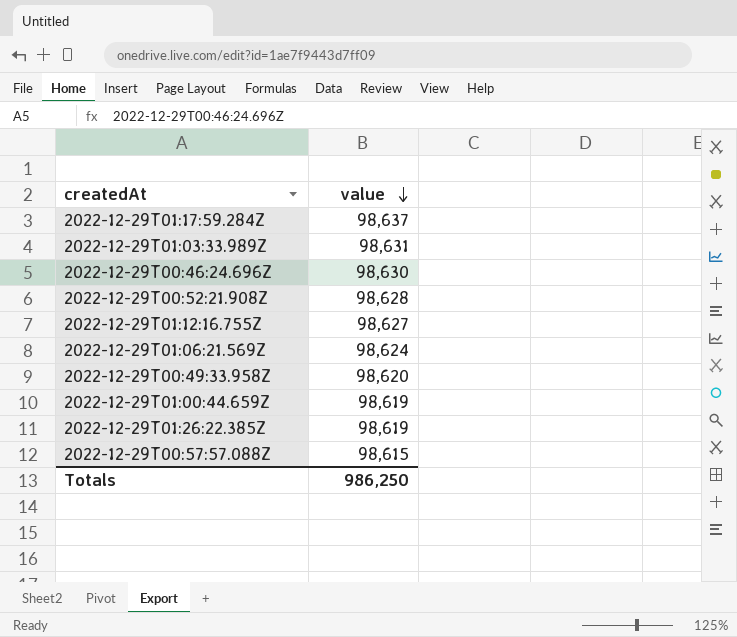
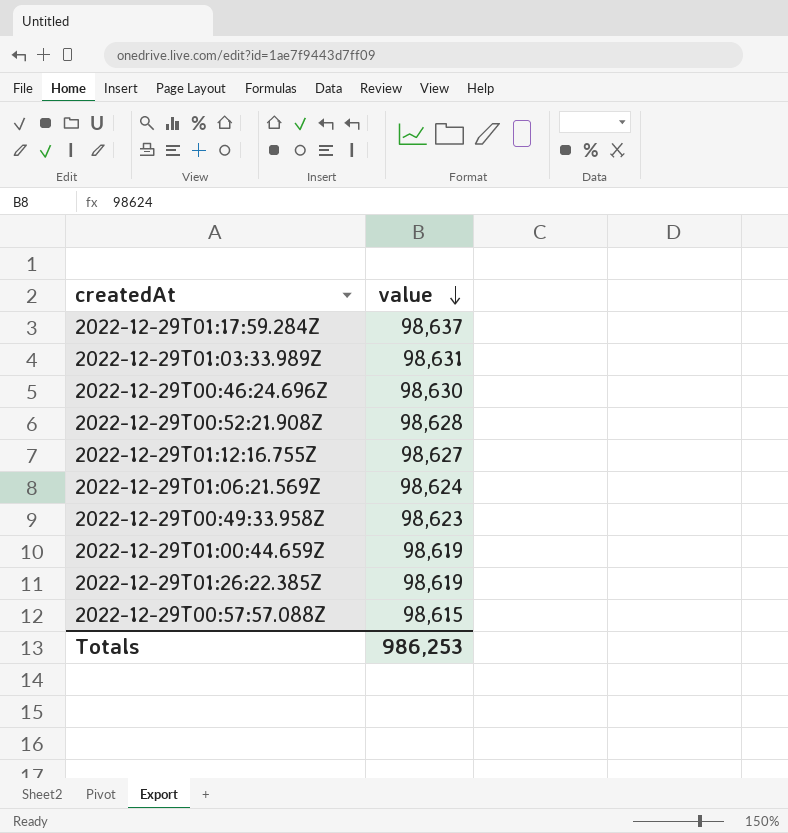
2022-12-29T00:49:33.958Z | value: 98,620 -> 98,623
Totals | value: 986,250 -> 986,253

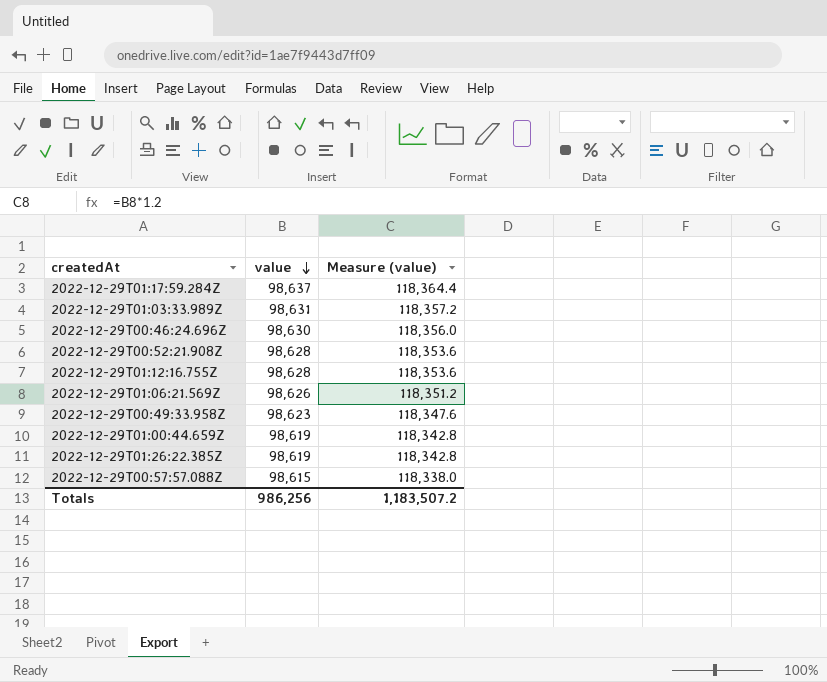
column Measure (value) | formula: none -> [value] * 1.2
2022-12-29T01:12:16.755Z | value: 98,627 -> 98,628
2022-12-29T01:06:21.569Z | value: 98,624 -> 98,626
Totals | value: 986,253 -> 986,256

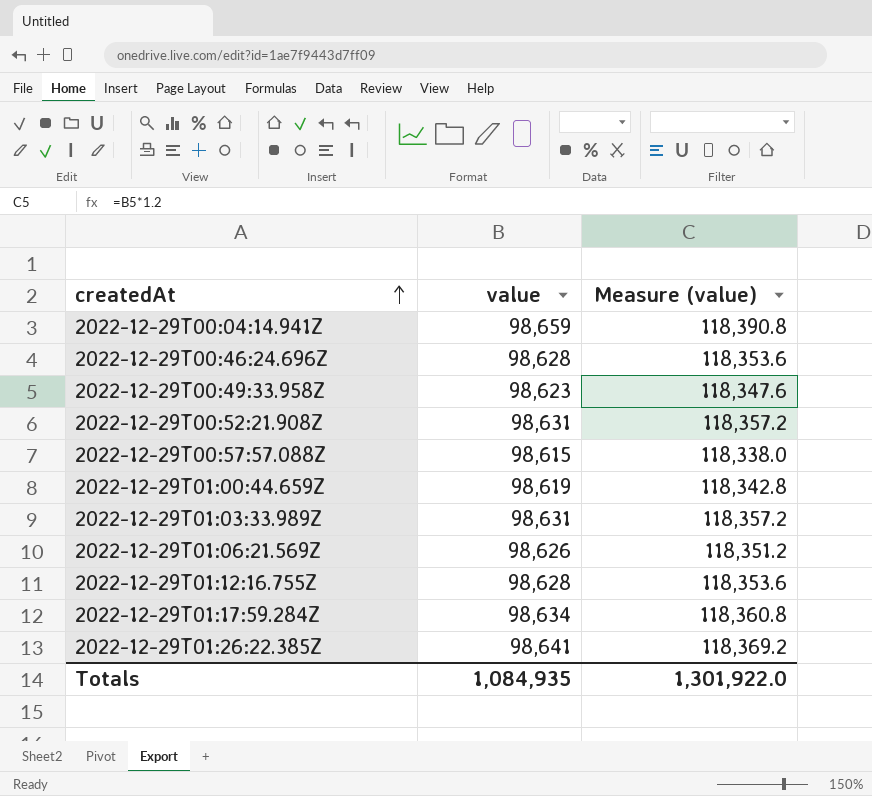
row order: value descending -> createdAt ascending
row 2022-12-29T00:04:14.941Z: none -> 98,659 | 118,390.8
2022-12-29T00:46:24.696Z | value: 98,630 -> 98,628
2022-12-29T00:46:24.696Z | Measure (value): 118,356.0 -> 118,353.6
2022-12-29T00:52:21.908Z | value: 98,628 -> 98,631
2022-12-29T00:52:21.908Z | Measure (value): 118,353.6 -> 118,357.2
2022-12-29T01:17:59.284Z | value: 98,637 -> 98,634
2022-12-29T01:17:59.284Z | Measure (value): 118,364.4 -> 118,360.8
2022-12-29T01:26:22.385Z | value: 98,619 -> 98,641
2022-12-29T01:26:22.385Z | Measure (value): 118,342.8 -> 118,369.2
Totals | value: 986,256 -> 1,084,935
Totals | Measure (value): 1,183,507.2 -> 1,301,922.0

